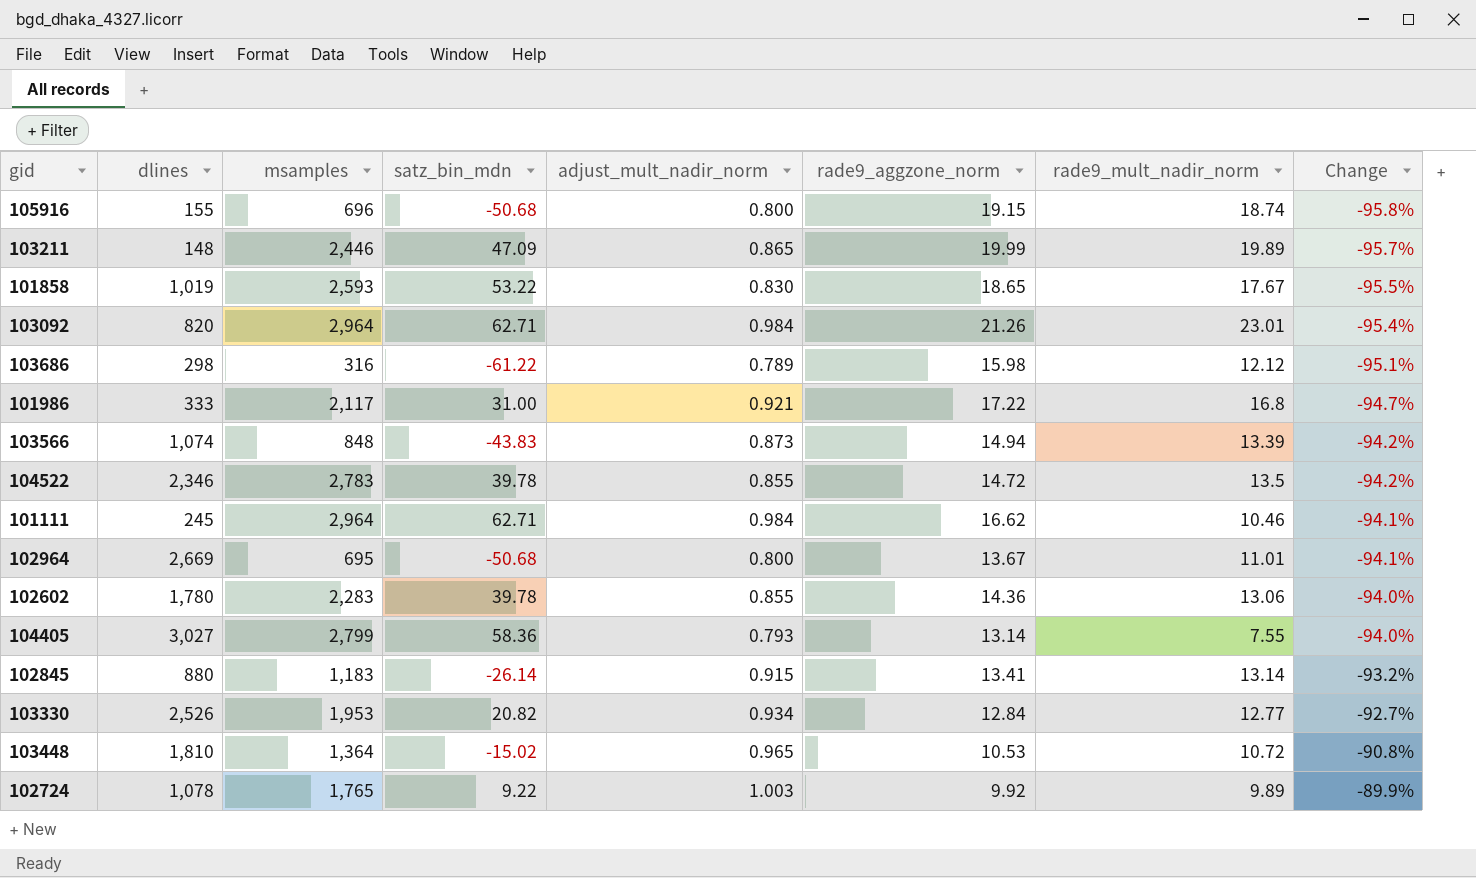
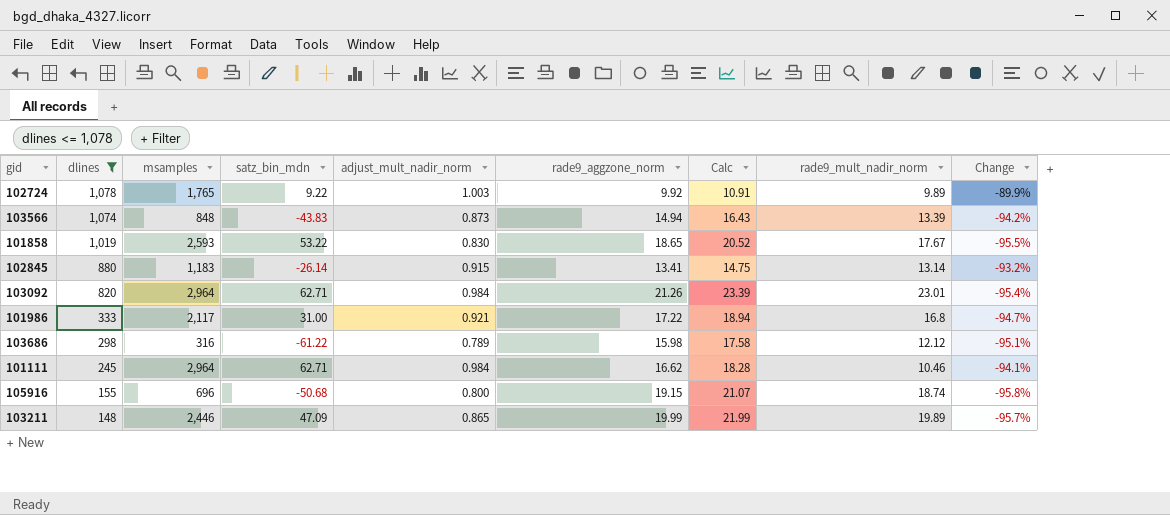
filter: none -> dlines <= 1,078
row order: Change ascending -> dlines descending
column Calc | formula: none -> [rade9_aggzone_norm] * 1.1

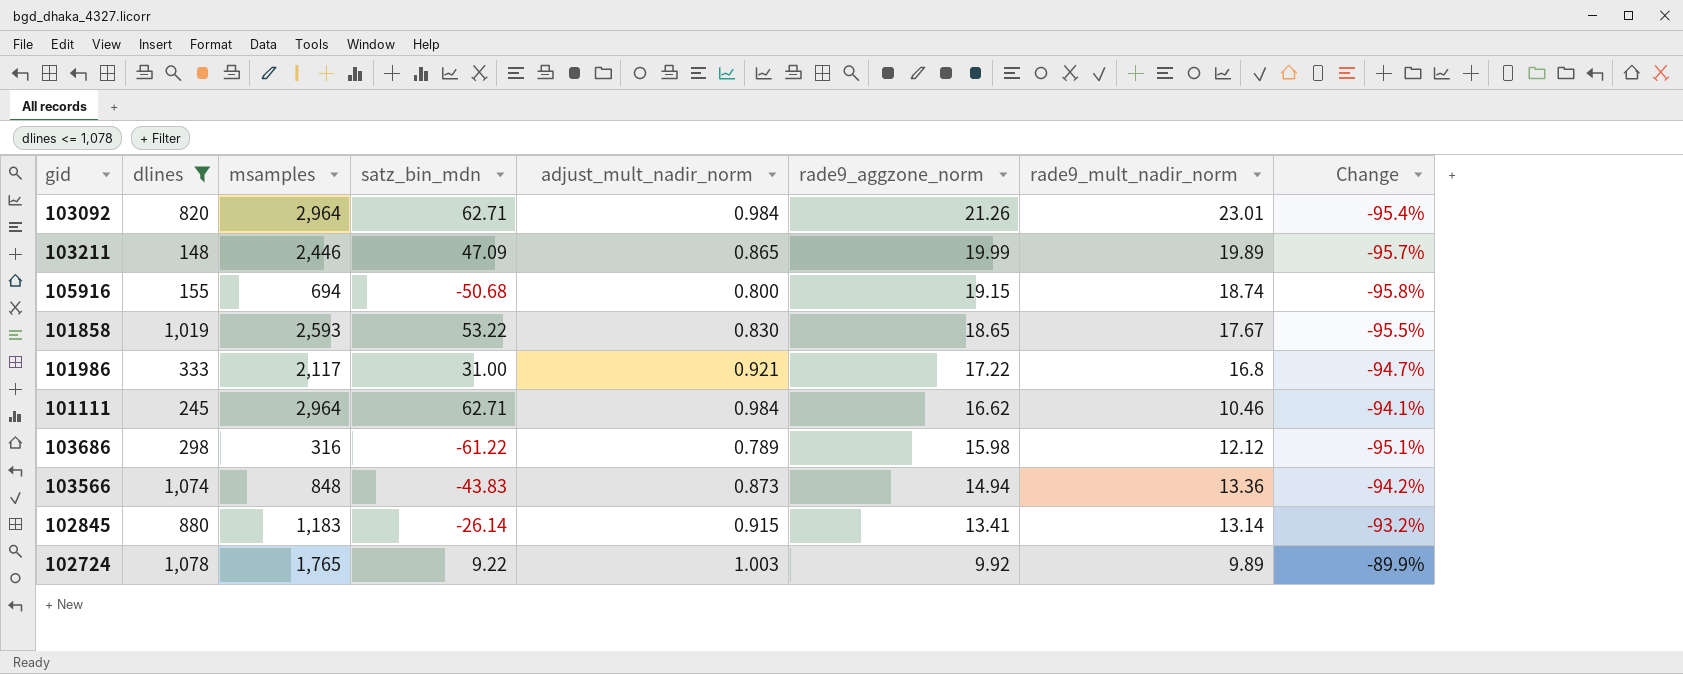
row order: dlines descending -> rade9_aggzone_norm descending
column Calc | formula: [rade9_aggzone_norm] * 1.1 -> none
105916 | msamples: 696 -> 694
103566 | rade9_mult_nadir_norm: 13.39 -> 13.36

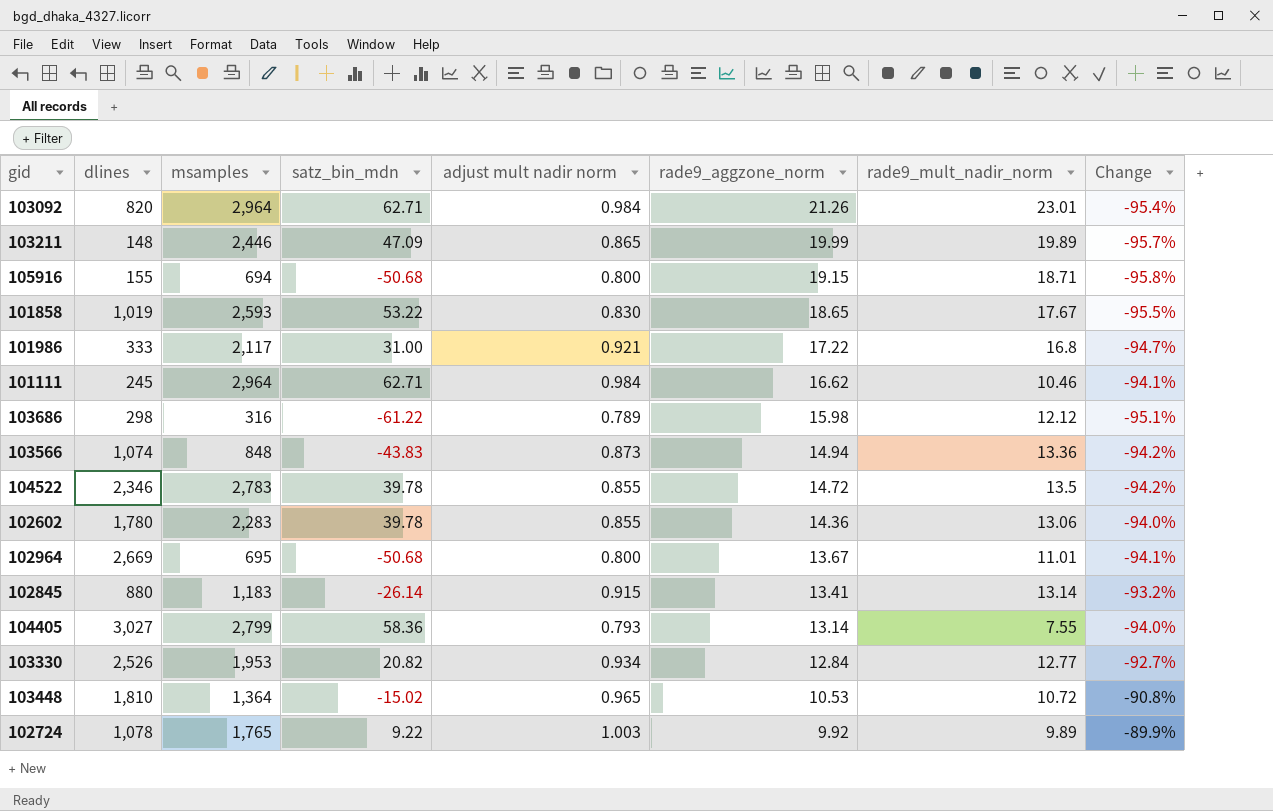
filter: dlines <= 1,078 -> none
column name: adjust_mult_nadir_norm -> adjust mult nadir norm
105916 | rade9_mult_nadir_norm: 18.74 -> 18.71

